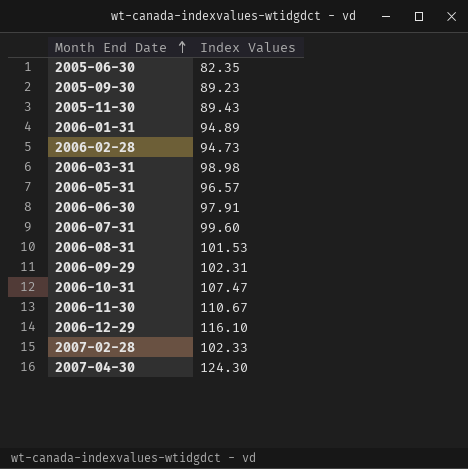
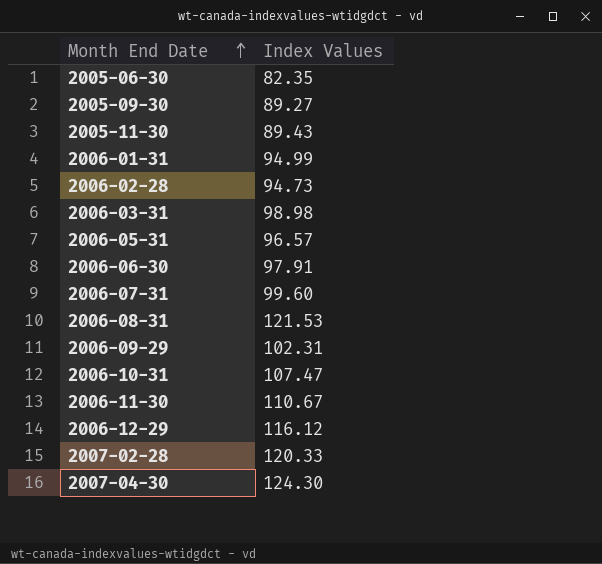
2005-09-30 | Index Values: 89.23 -> 89.27
2006-01-31 | Index Values: 94.89 -> 94.99
2006-08-31 | Index Values: 101.53 -> 121.53
2006-12-29 | Index Values: 116.10 -> 116.12
2007-02-28 | Index Values: 102.33 -> 120.33

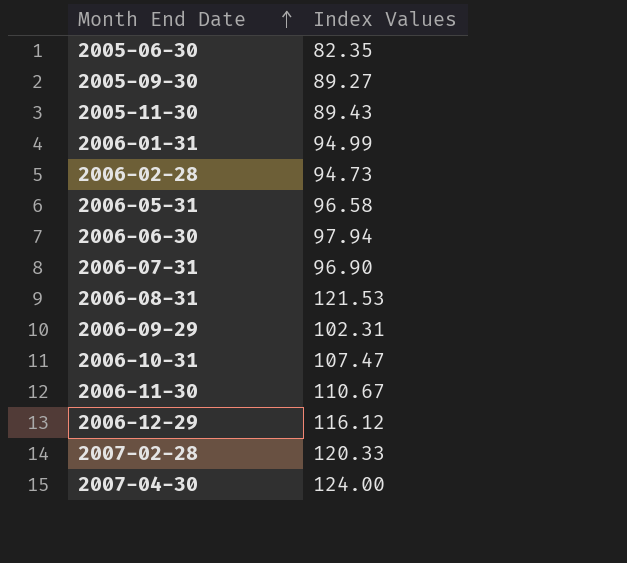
row 2006-03-31: 98.98 -> none
2006-05-31 | Index Values: 96.57 -> 96.58
2006-06-30 | Index Values: 97.91 -> 97.94
2006-07-31 | Index Values: 99.60 -> 96.90
2007-04-30 | Index Values: 124.30 -> 124.00

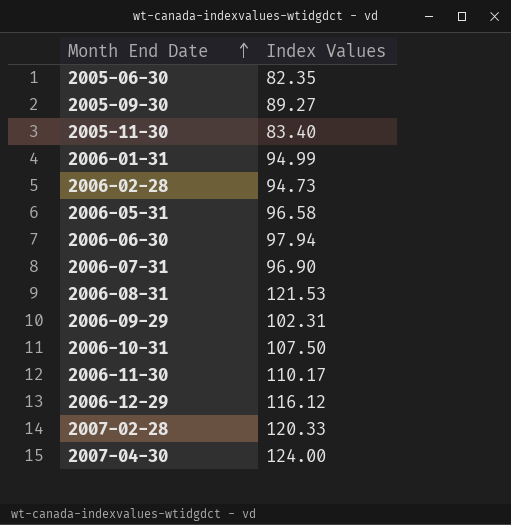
2005-11-30 | Index Values: 89.43 -> 83.40
2006-10-31 | Index Values: 107.47 -> 107.50
2006-11-30 | Index Values: 110.67 -> 110.17

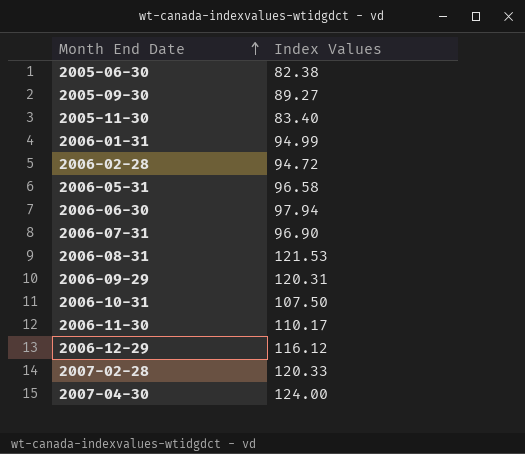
2005-06-30 | Index Values: 82.35 -> 82.38
2006-02-28 | Index Values: 94.73 -> 94.72
2006-09-29 | Index Values: 102.31 -> 120.31

